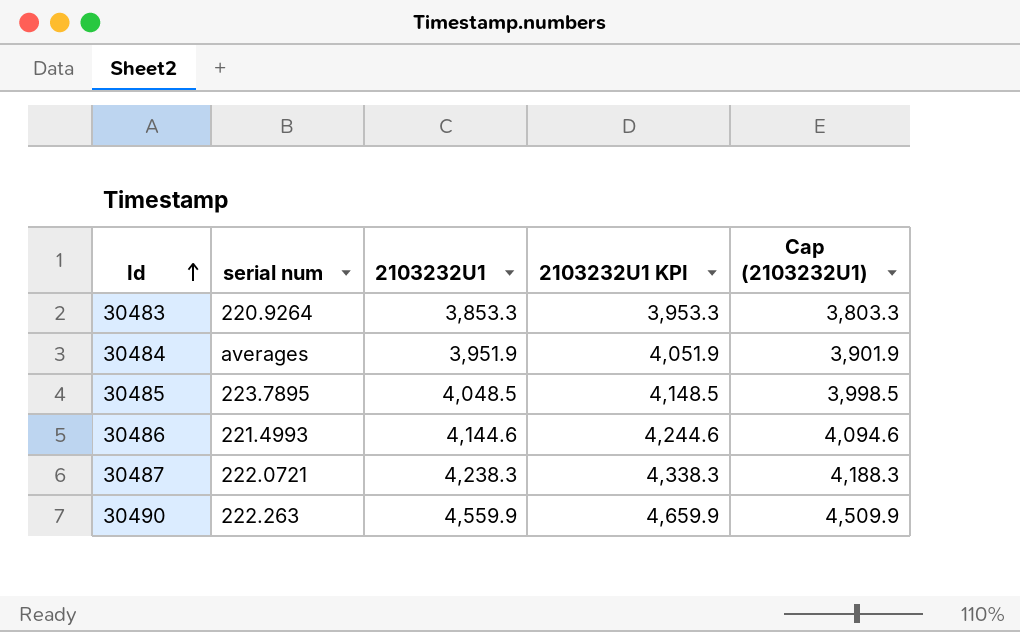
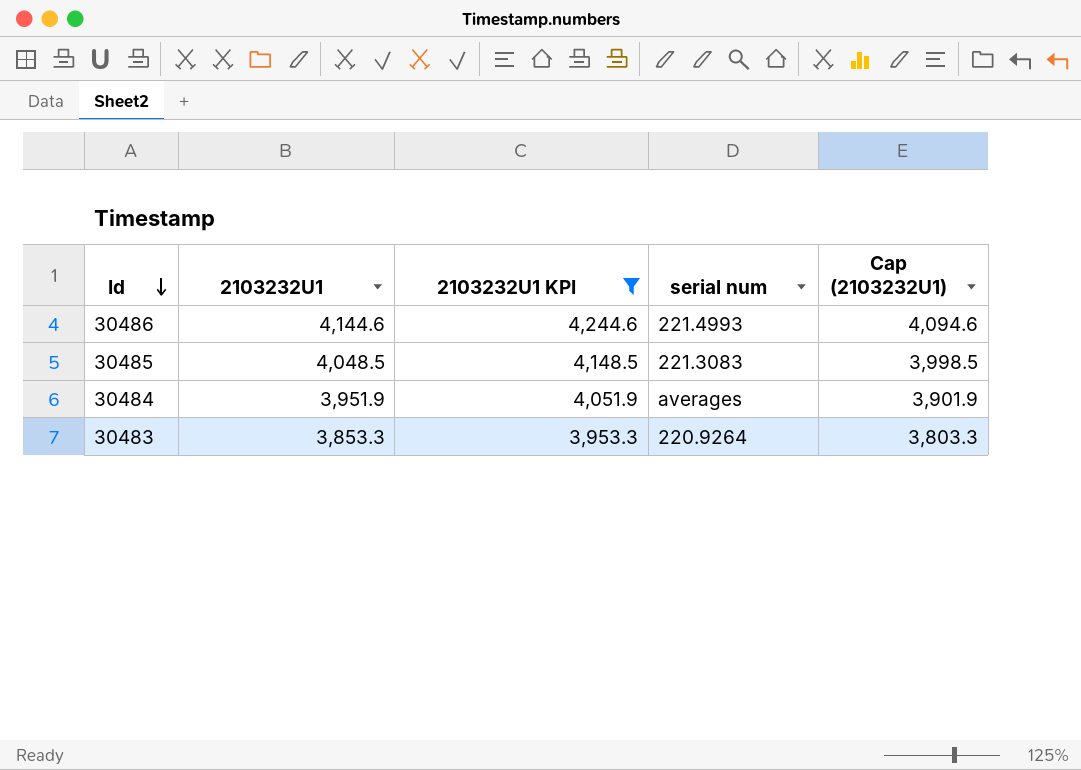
filter: none -> 2103232U1 KPI <= 4,244.6
row order: Id ascending -> Id descending
column serial num | position: 2 -> 4
30485 | serial num: 223.7895 -> 221.3083

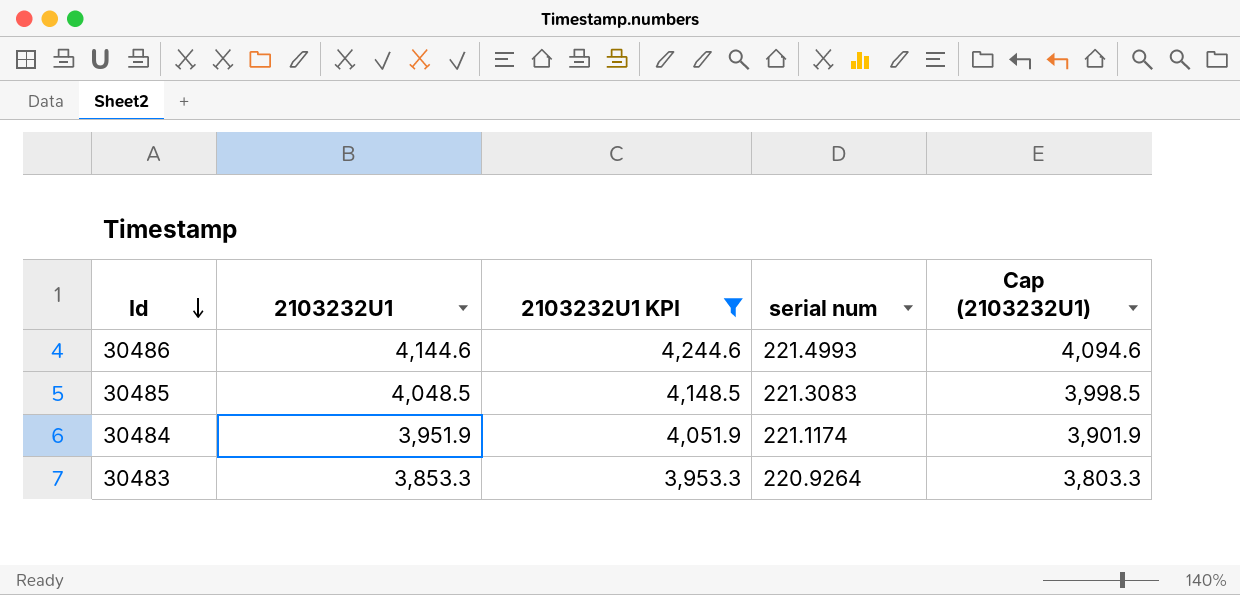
30484 | serial num: averages -> 221.1174

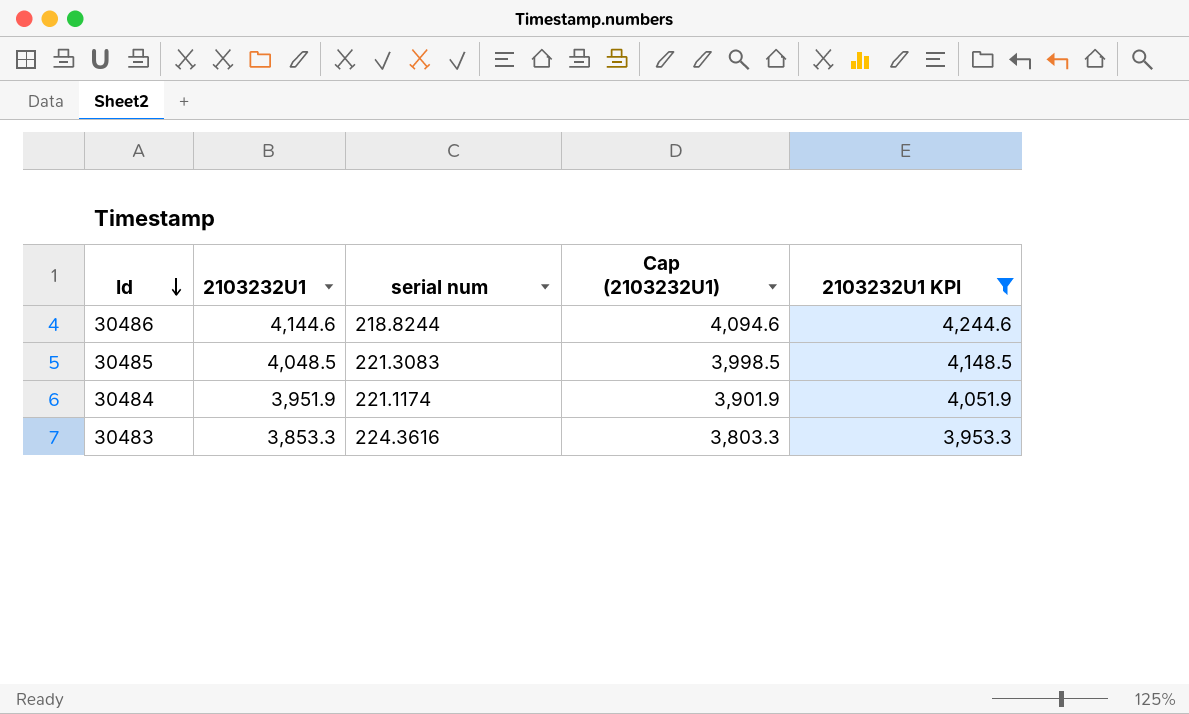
column 2103232U1 KPI | position: 3 -> 5
30486 | serial num: 221.4993 -> 218.8244
30483 | serial num: 220.9264 -> 224.3616

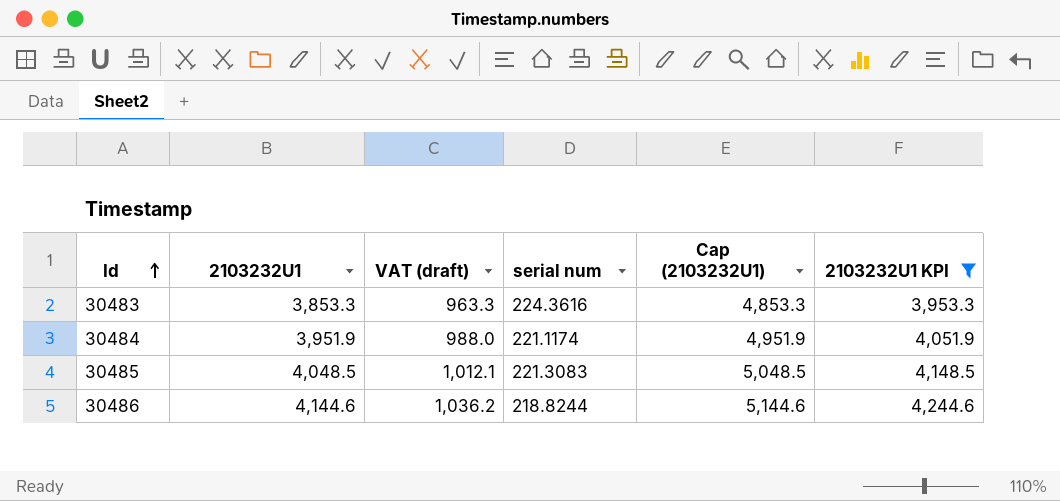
row order: Id descending -> Id ascending
column VAT (draft) | formula: none -> [2103232U1] * 0.25
column Cap (2103232U1) | formula: [2103232U1] - 50 -> [2103232U1] + 1000

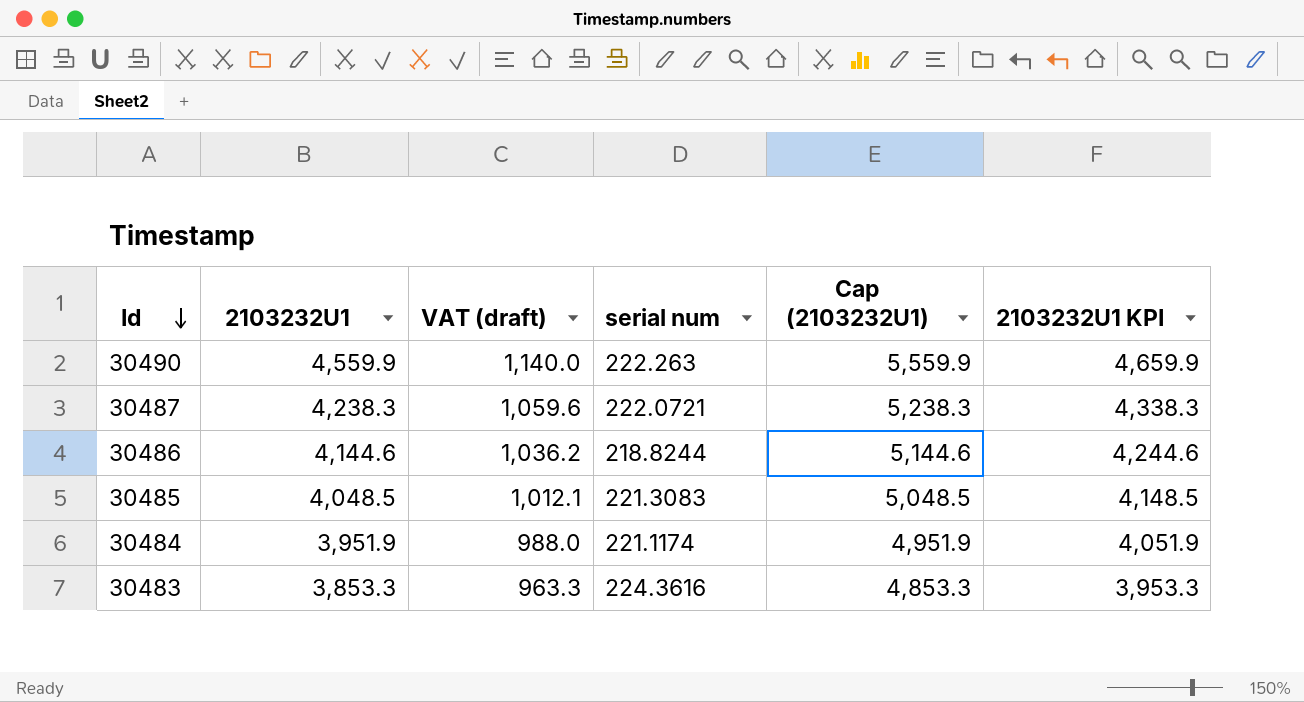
filter: 2103232U1 KPI <= 4,244.6 -> none
row order: Id ascending -> Id descending

